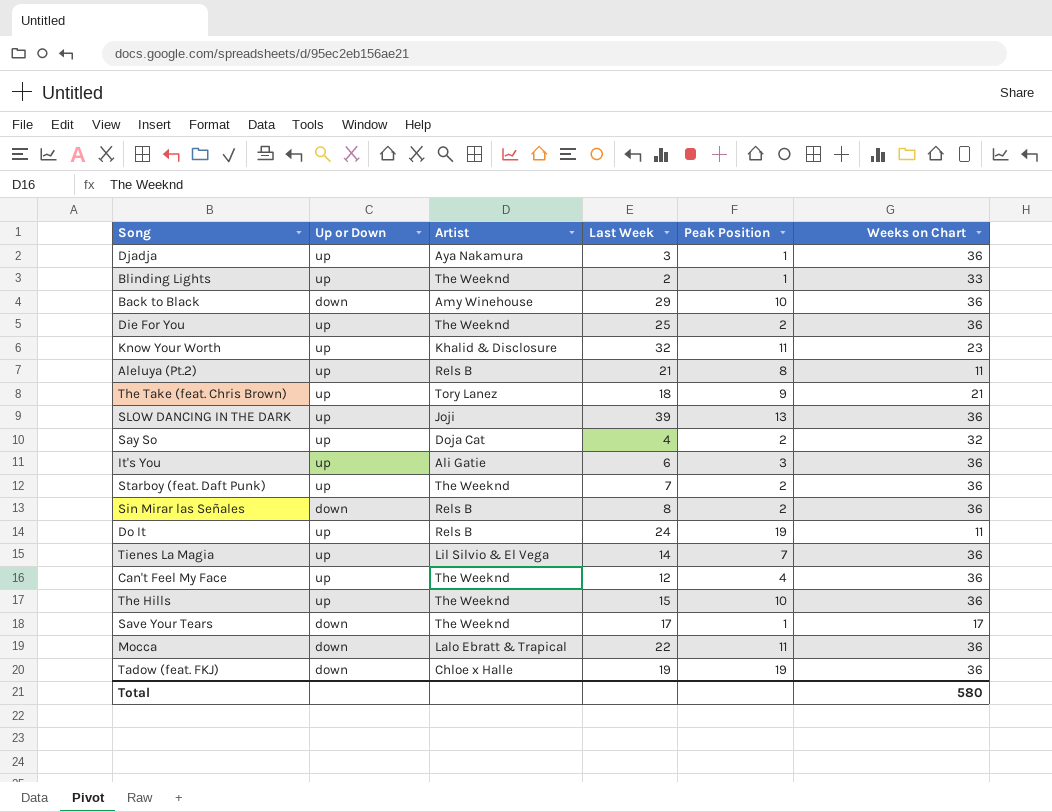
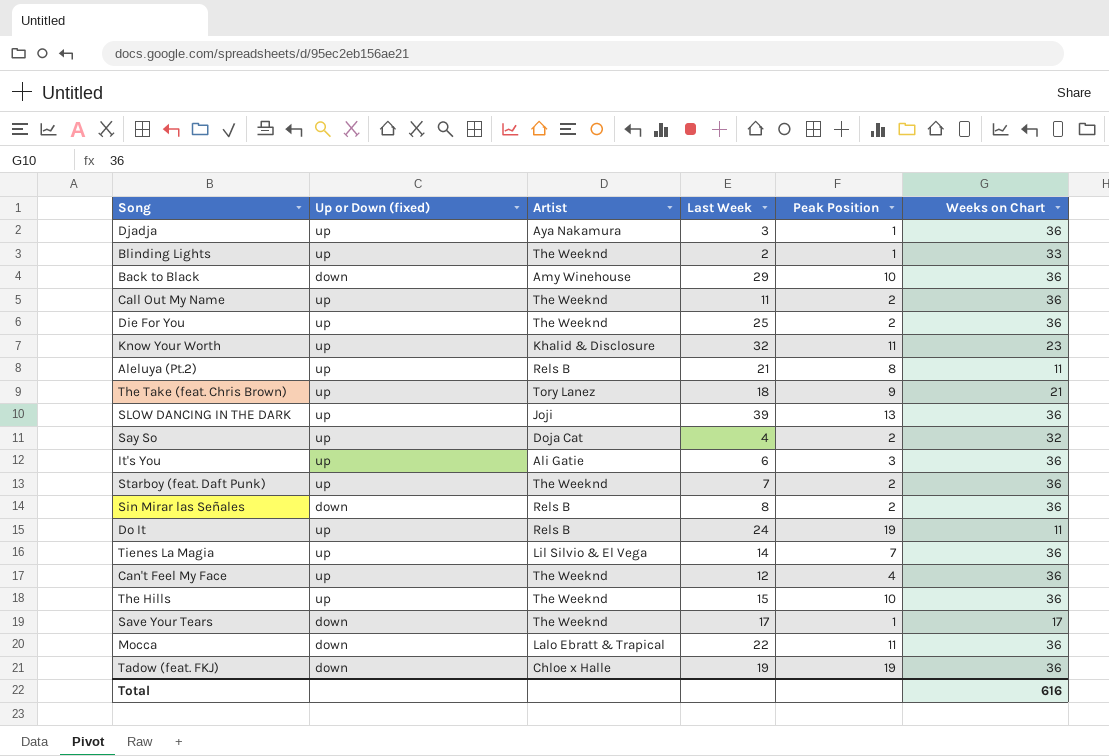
column name: Up or Down -> Up or Down (fixed)
row Call Out My Name: none -> up | The Weeknd | 11 | 2 | 36
Total | Weeks on Chart: 580 -> 616

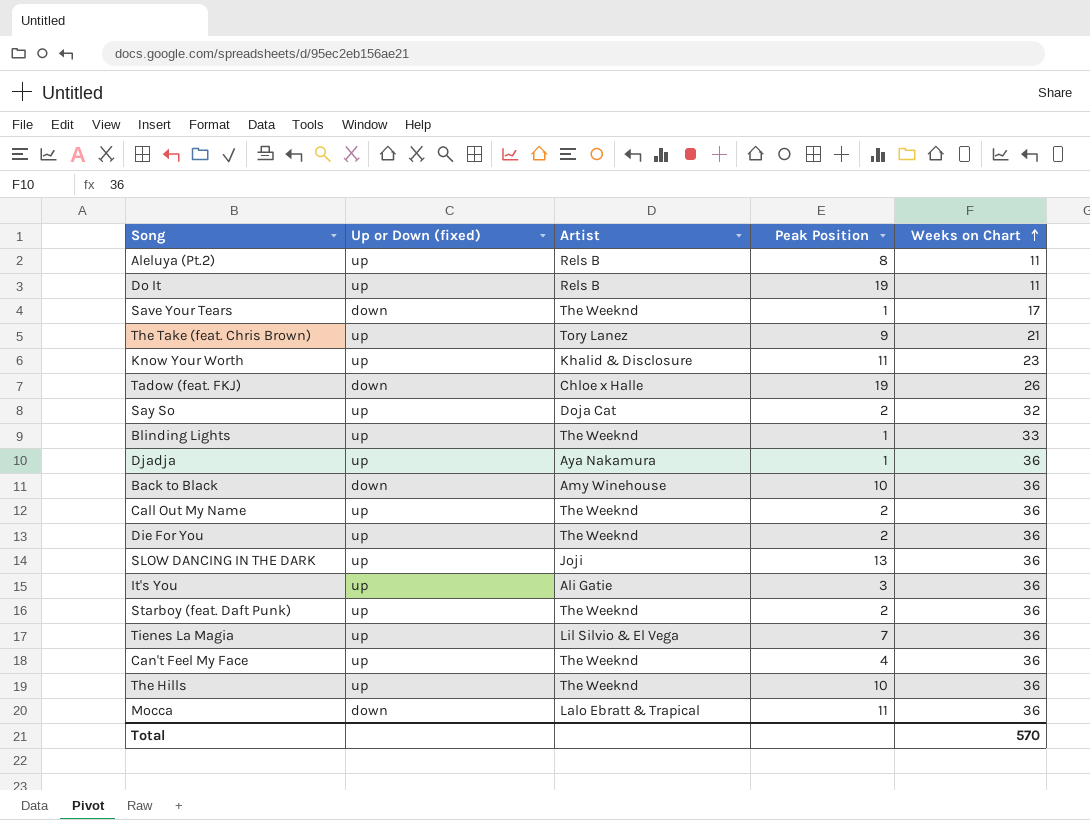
row order: none -> Weeks on Chart ascending
column Last Week | position: 4 -> none
row Sin Mirar las Señales: down | Rels B | 8 | 2 | 36 -> none
Tadow (feat. FKJ) | Weeks on Chart: 36 -> 26
Total | Weeks on Chart: 616 -> 570

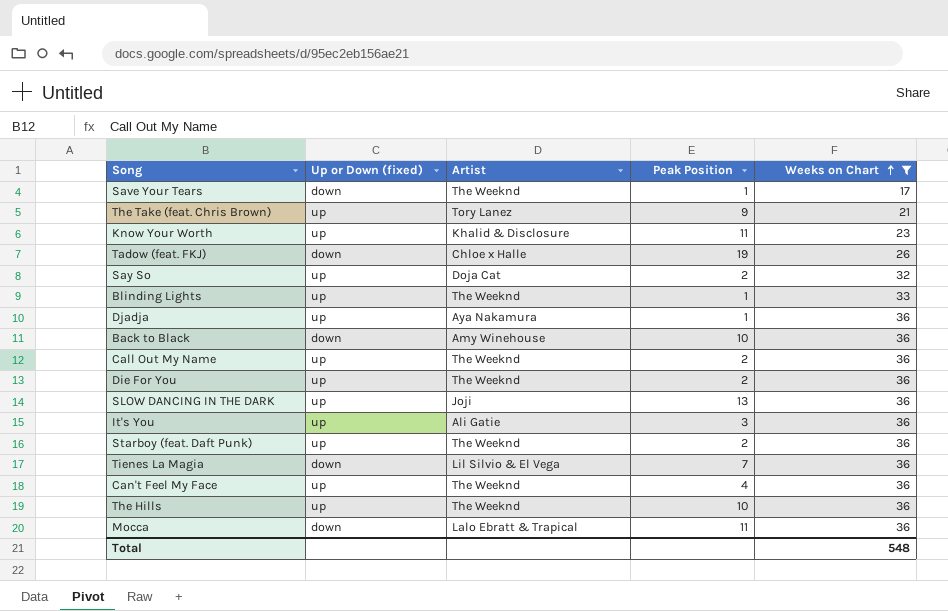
filter: none -> Weeks on Chart != 11
Tienes La Magia | Up or Down (fixed): up -> down
Total | Weeks on Chart: 570 -> 548

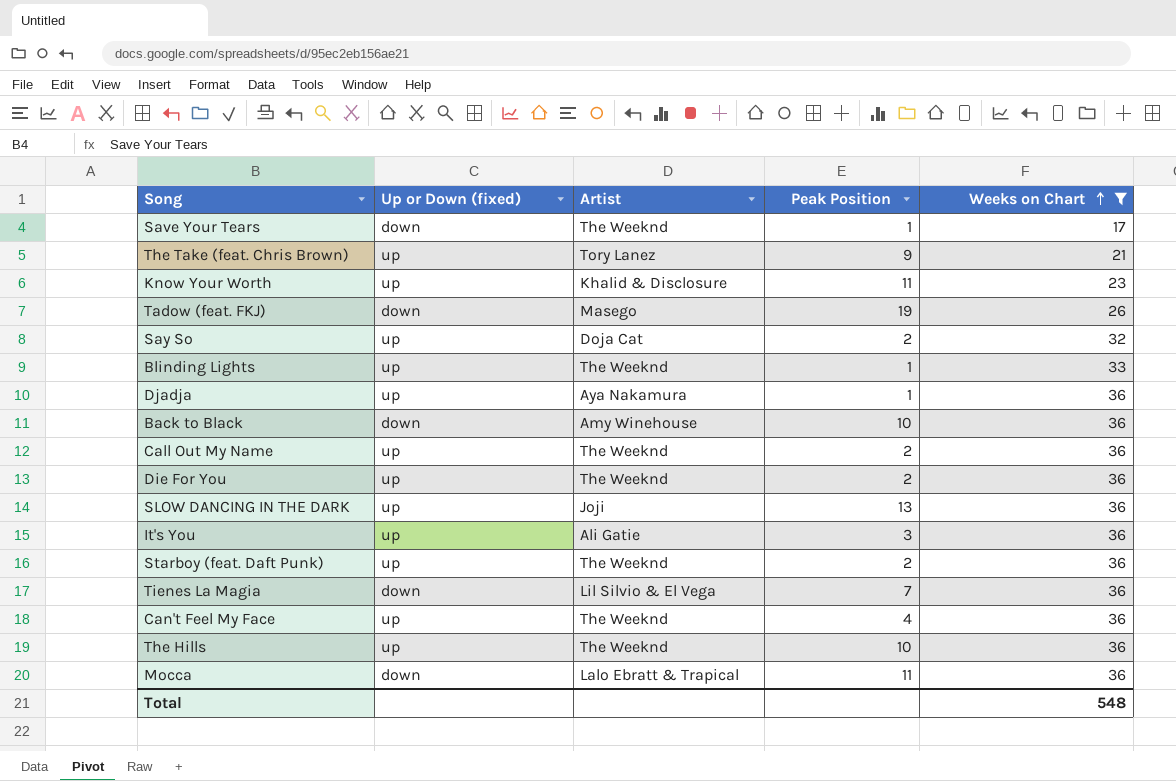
Tadow (feat. FKJ) | Artist: Chloe x Halle -> Masego

